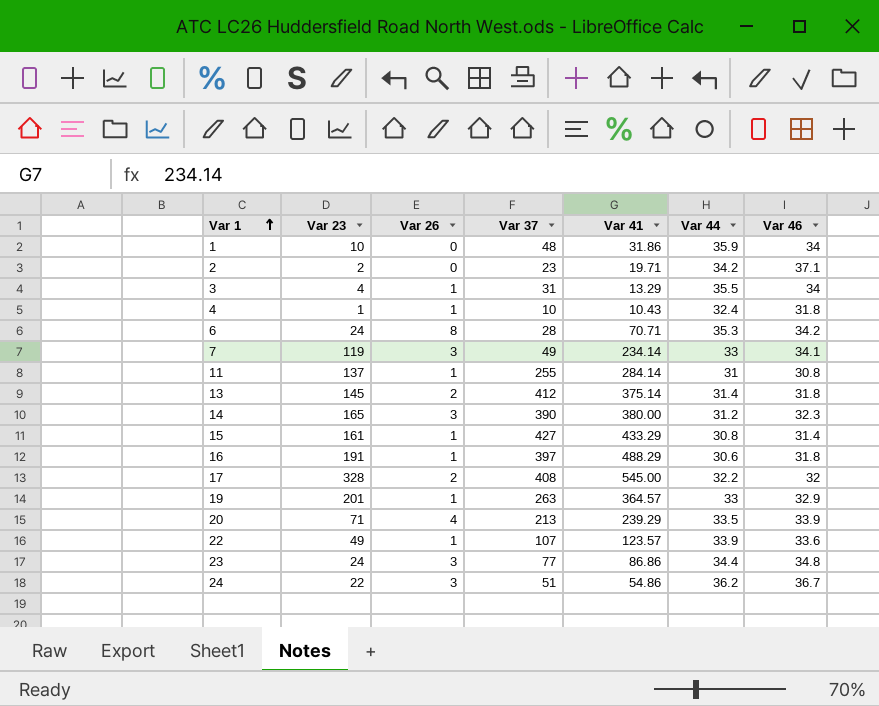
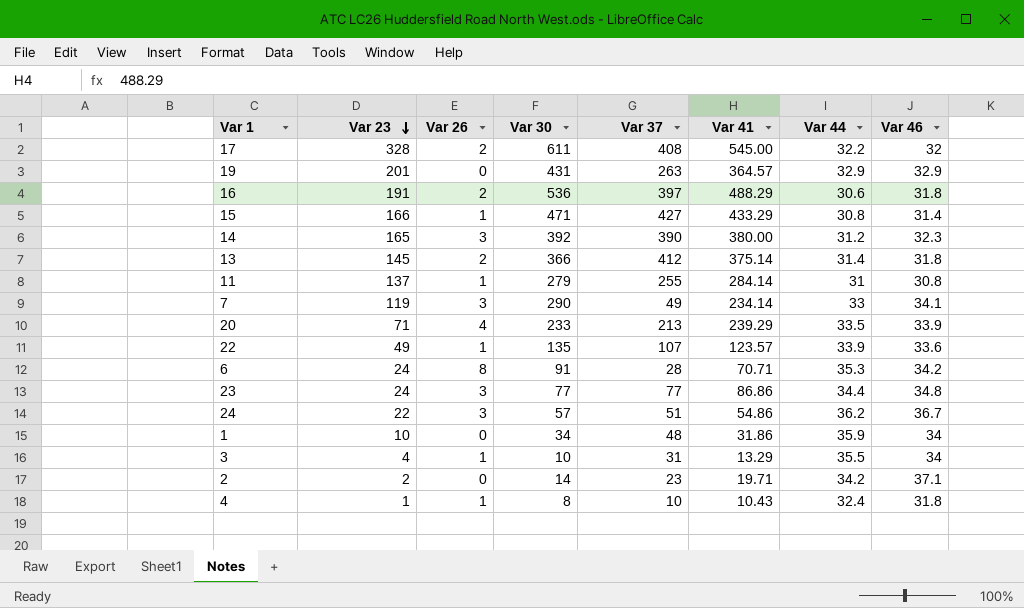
row order: Var 1 ascending -> Var 23 descending
column Var 30 | position: none -> 4
19 | Var 26: 1 -> 0
19 | Var 44: 33 -> 32.9
16 | Var 26: 1 -> 2
15 | Var 23: 161 -> 166

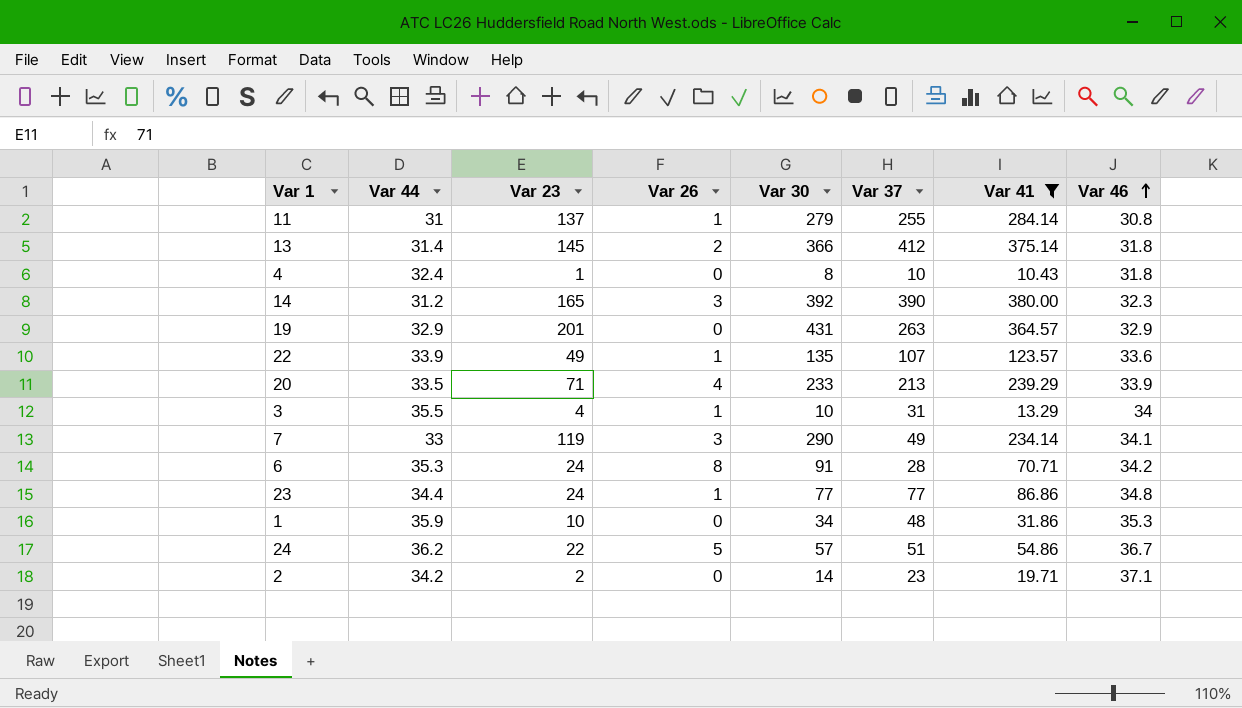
filter: none -> Var 41 <= 380.00
row order: Var 23 descending -> Var 46 ascending
column Var 44 | position: 7 -> 2
4 | Var 26: 1 -> 0
23 | Var 26: 3 -> 1
1 | Var 46: 34 -> 35.3
24 | Var 26: 3 -> 5

